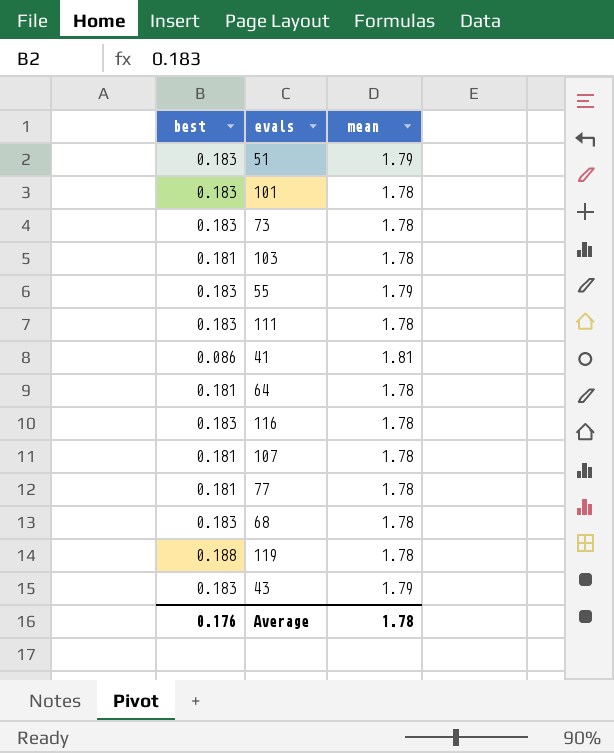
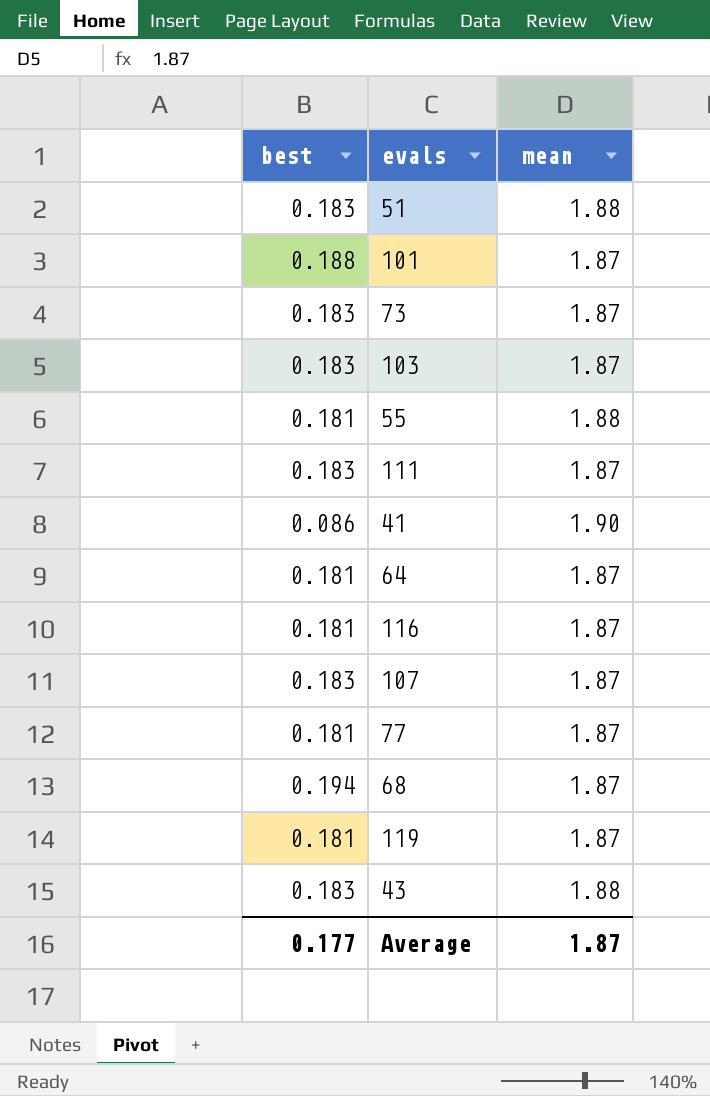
51 | mean: 1.79 -> 1.88
101 | best: 0.183 -> 0.188
101 | mean: 1.78 -> 1.87
73 | mean: 1.78 -> 1.87
103 | best: 0.181 -> 0.183
103 | mean: 1.78 -> 1.87
55 | best: 0.183 -> 0.181
55 | mean: 1.79 -> 1.88
111 | mean: 1.78 -> 1.87
41 | mean: 1.81 -> 1.90
64 | mean: 1.78 -> 1.87
116 | best: 0.183 -> 0.181
116 | mean: 1.78 -> 1.87
107 | best: 0.181 -> 0.183
107 | mean: 1.78 -> 1.87
77 | mean: 1.78 -> 1.87
68 | best: 0.183 -> 0.194
68 | mean: 1.78 -> 1.87
119 | best: 0.188 -> 0.181
119 | mean: 1.78 -> 1.87
43 | mean: 1.79 -> 1.88
Average | best: 0.176 -> 0.177
Average | mean: 1.78 -> 1.87

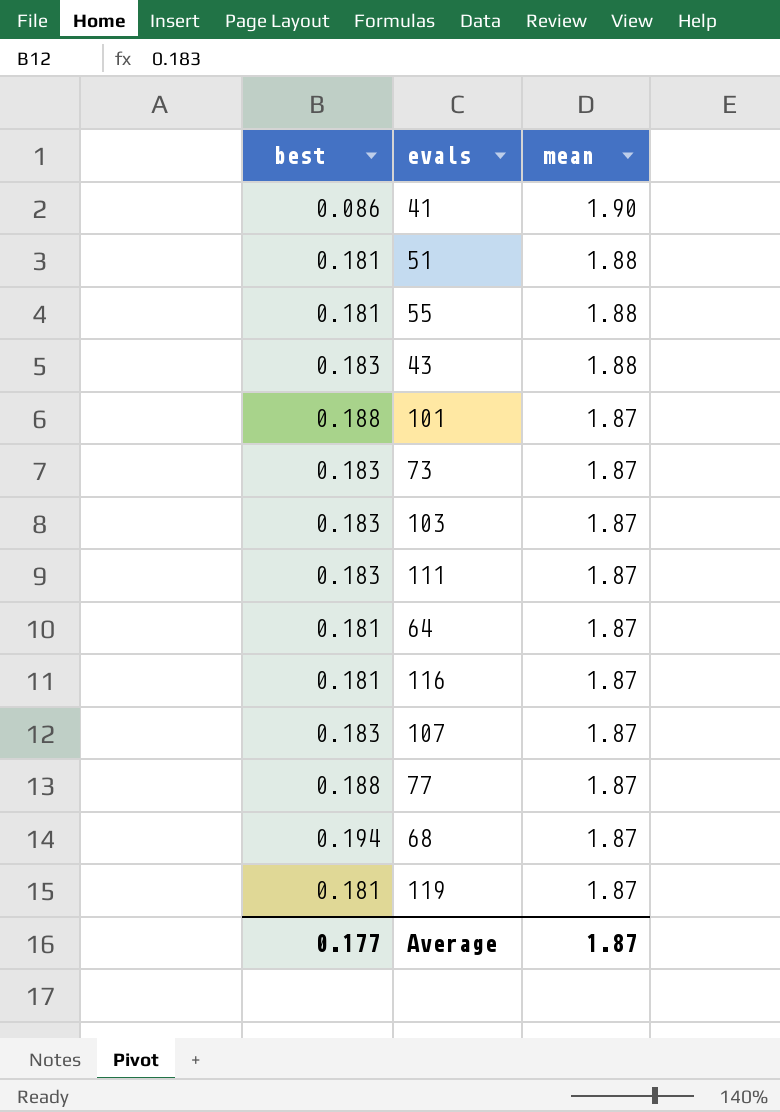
row order: none -> mean descending
51 | best: 0.183 -> 0.181
77 | best: 0.181 -> 0.188

